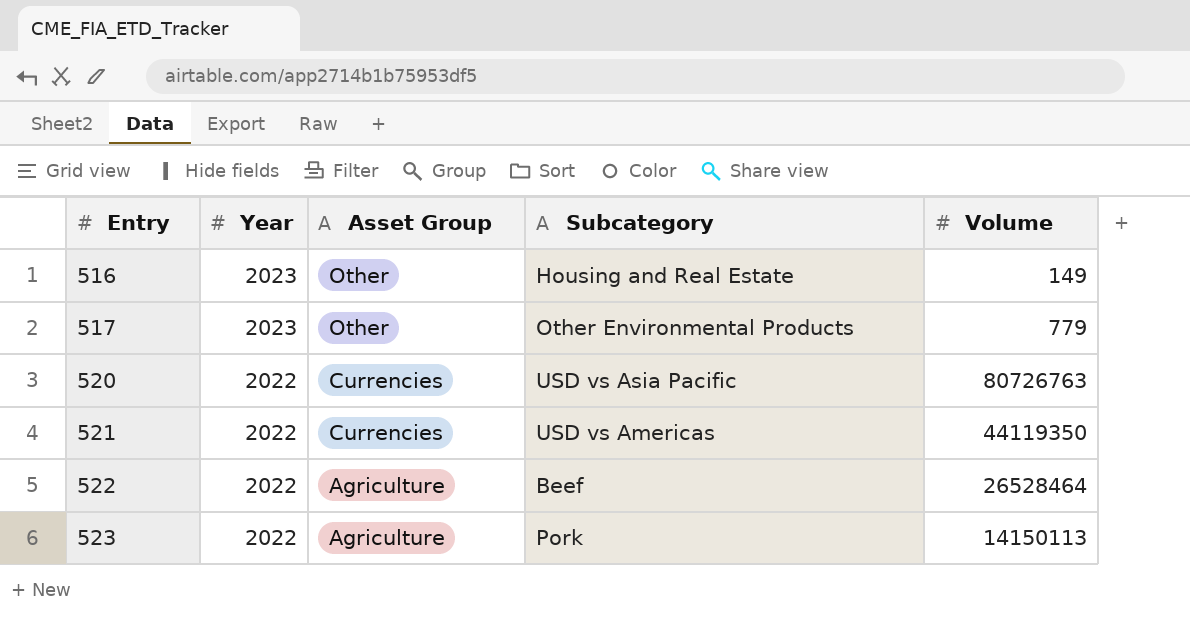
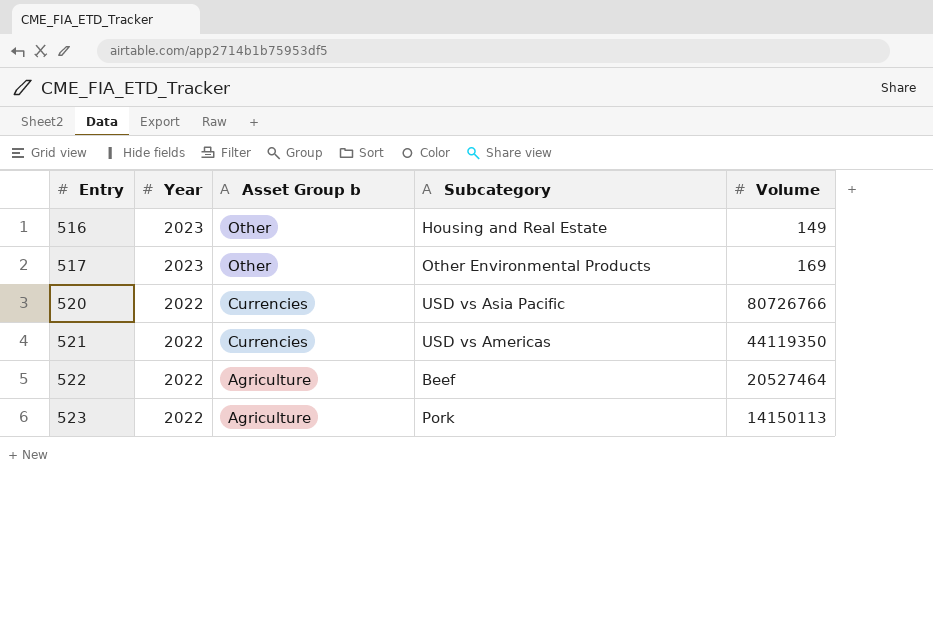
column name: Asset Group -> Asset Group b
517 | Volume: 779 -> 169
520 | Volume: 80726763 -> 80726766
522 | Volume: 26528464 -> 20527464

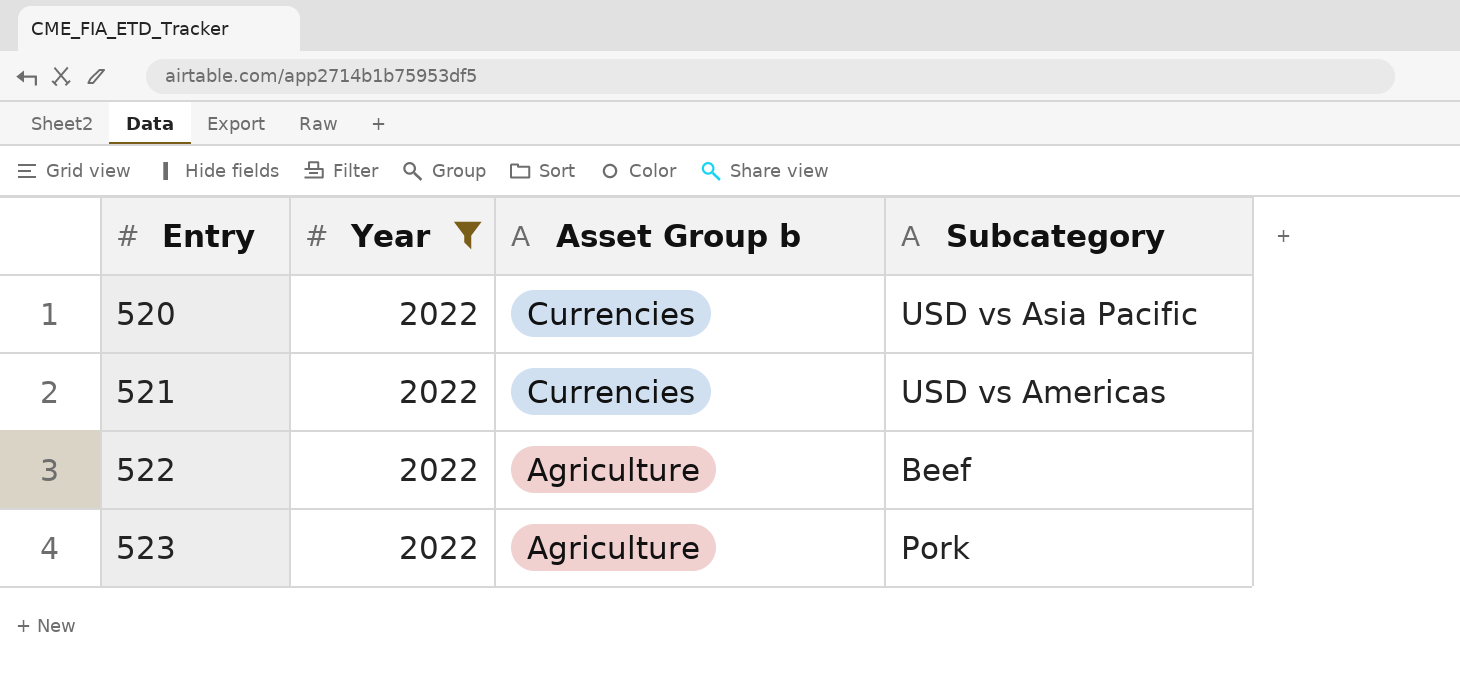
filter: none -> Year = 2022
column Volume | position: 5 -> none

